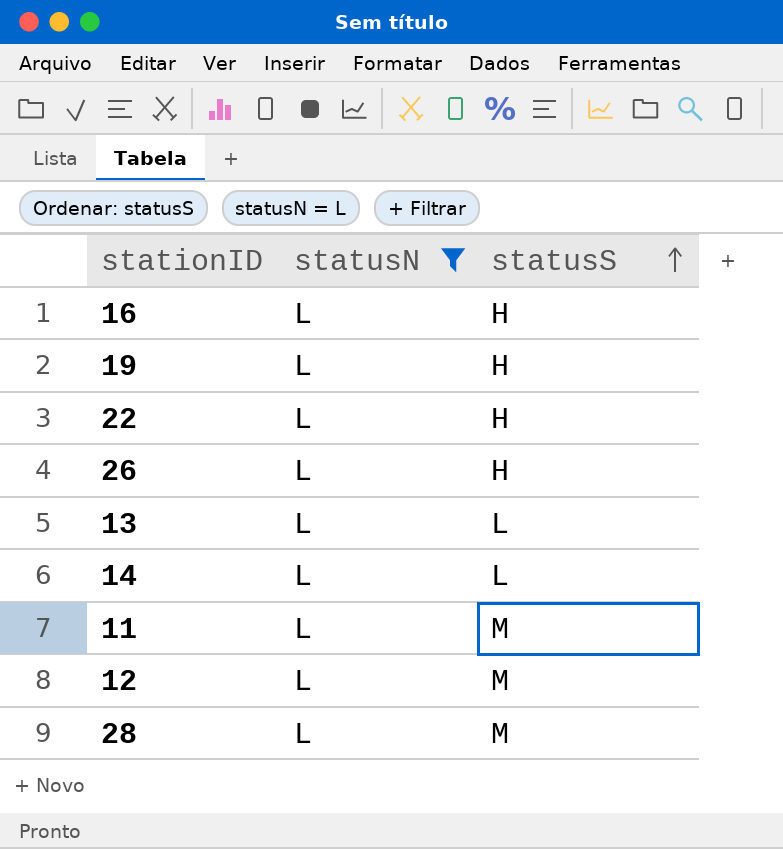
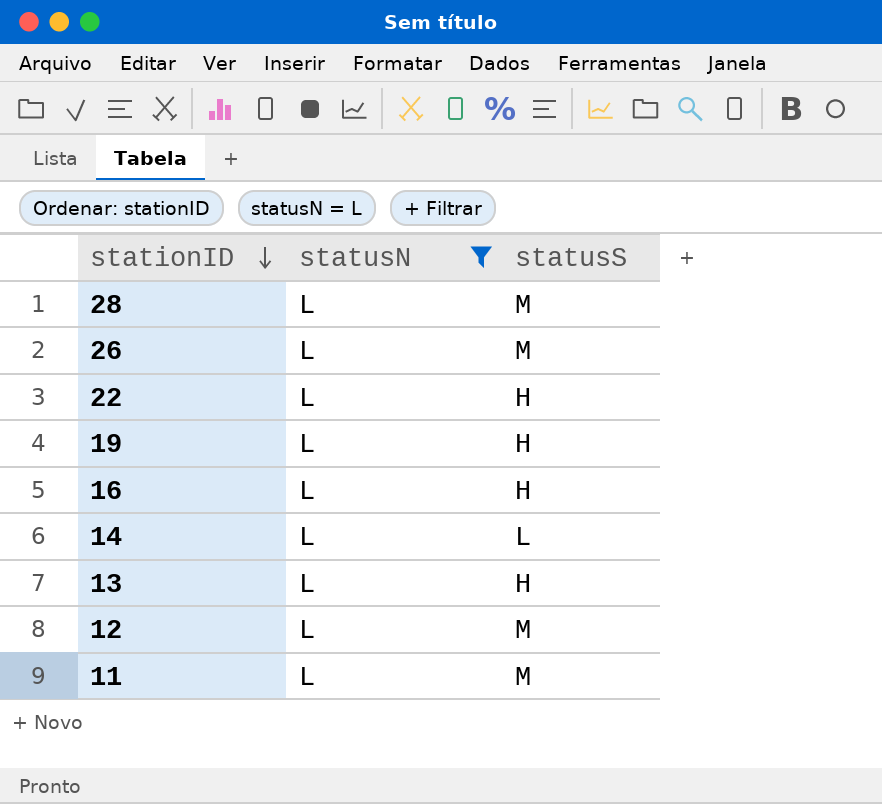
row order: statusS ascending -> stationID descending
26 | statusS: H -> M
13 | statusS: L -> H

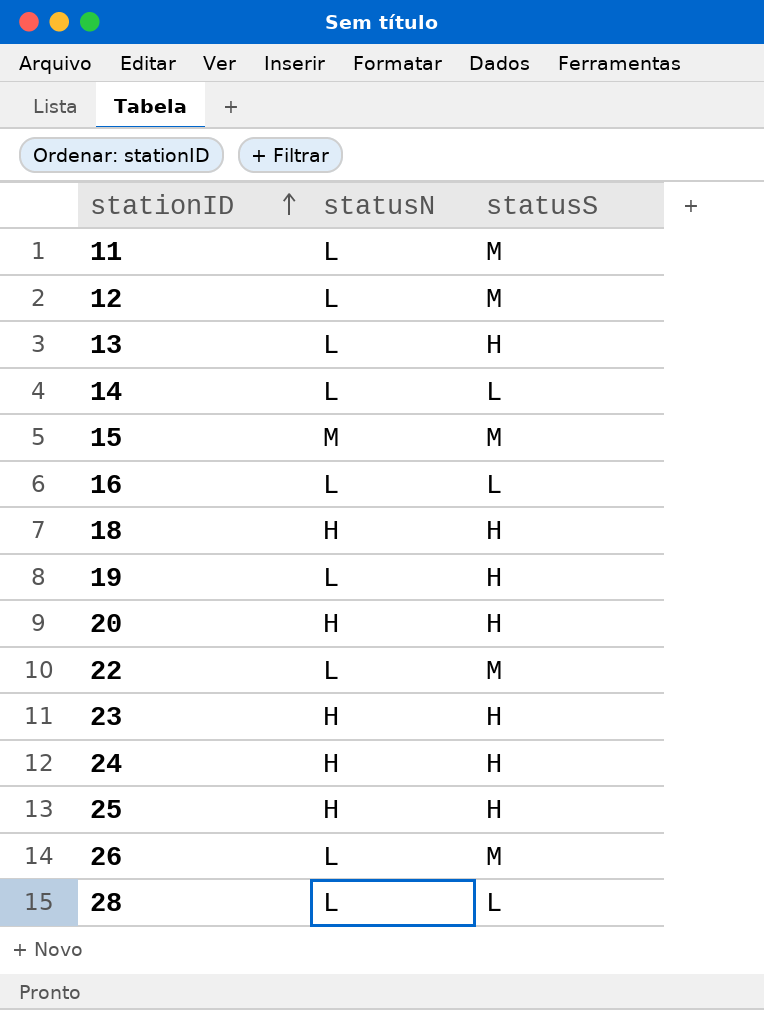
filter: statusN = L -> none
row order: stationID descending -> stationID ascending
16 | statusS: H -> L
22 | statusS: H -> M
28 | statusS: M -> L

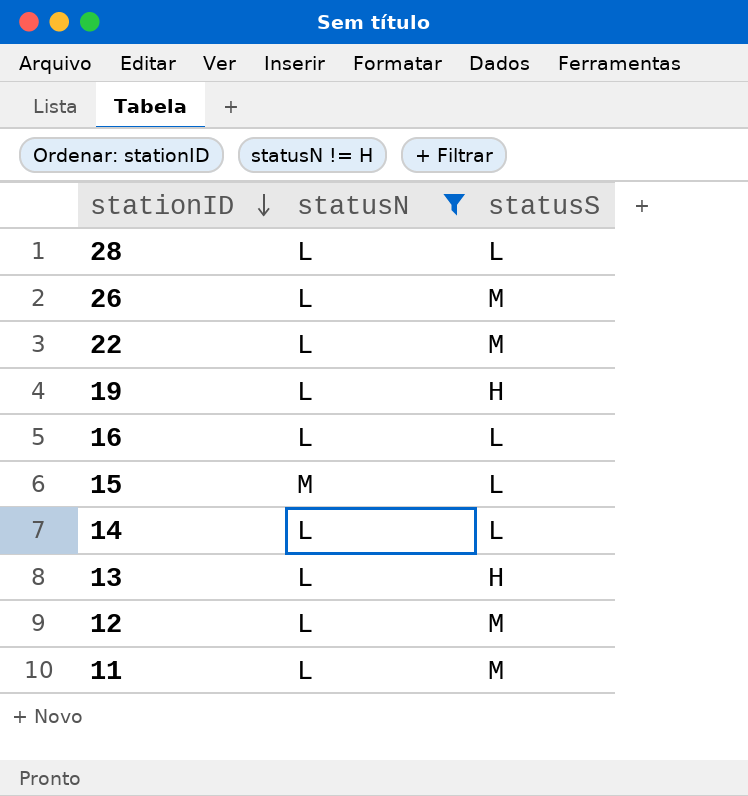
filter: none -> statusN != H
row order: stationID ascending -> stationID descending
15 | statusS: M -> L

